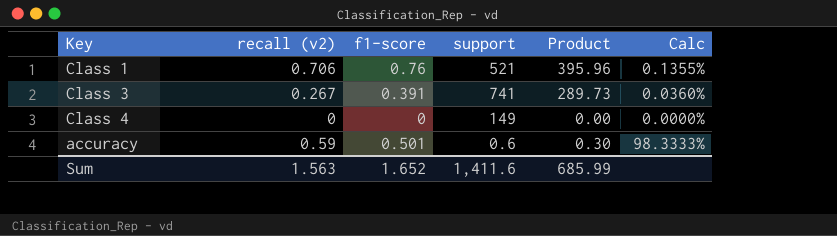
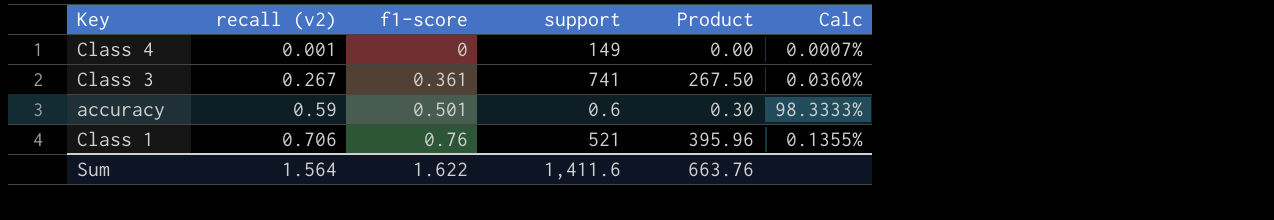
row order: none -> recall (v2) ascending
Class 4 | recall (v2): 0 -> 0.001
Class 4 | Calc: 0.0000% -> 0.0007%
Class 3 | f1-score: 0.391 -> 0.361
Class 3 | Product: 289.73 -> 267.50
Sum | recall (v2): 1.563 -> 1.564
Sum | f1-score: 1.652 -> 1.622
Sum | Product: 685.99 -> 663.76

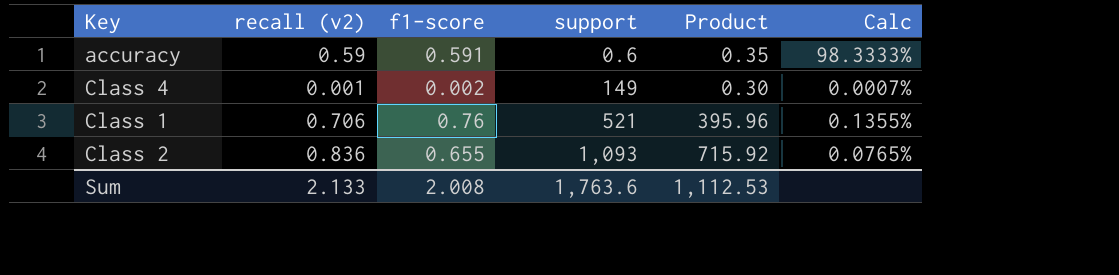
row order: recall (v2) ascending -> support ascending
row Class 3: 0.267 | 0.361 | 741 | 267.50 | 0.0360% -> none
accuracy | f1-score: 0.501 -> 0.591
accuracy | Product: 0.30 -> 0.35
Class 4 | f1-score: 0 -> 0.002
Class 4 | Product: 0.00 -> 0.30
row Class 2: none -> 0.836 | 0.655 | 1,093 | 715.92 | 0.0765%
Sum | recall (v2): 1.564 -> 2.133
Sum | f1-score: 1.622 -> 2.008
Sum | support: 1,411.6 -> 1,763.6
Sum | Product: 663.76 -> 1,112.53

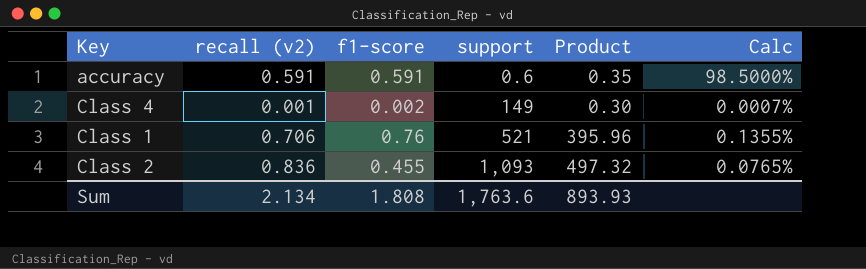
accuracy | recall (v2): 0.59 -> 0.591
accuracy | Calc: 98.3333% -> 98.5000%
Class 2 | f1-score: 0.655 -> 0.455
Class 2 | Product: 715.92 -> 497.32
Sum | recall (v2): 2.133 -> 2.134
Sum | f1-score: 2.008 -> 1.808
Sum | Product: 1,112.53 -> 893.93

